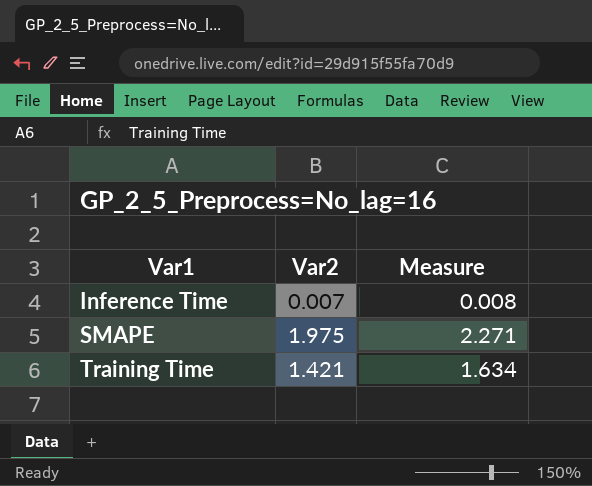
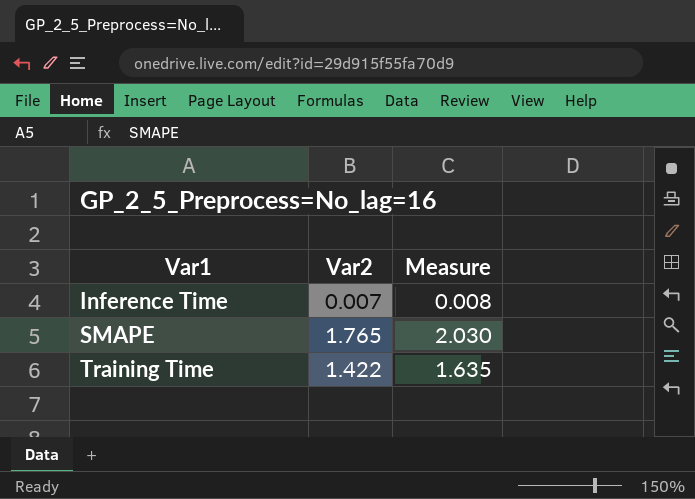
SMAPE | Var2: 1.975 -> 1.765
SMAPE | Measure: 2.271 -> 2.030
Training Time | Var2: 1.421 -> 1.422
Training Time | Measure: 1.634 -> 1.635

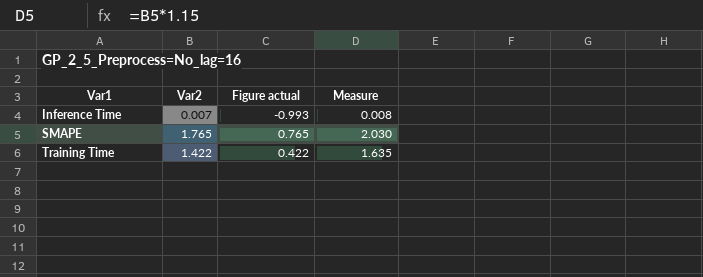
column Figure actual | formula: none -> [Var2] - 1

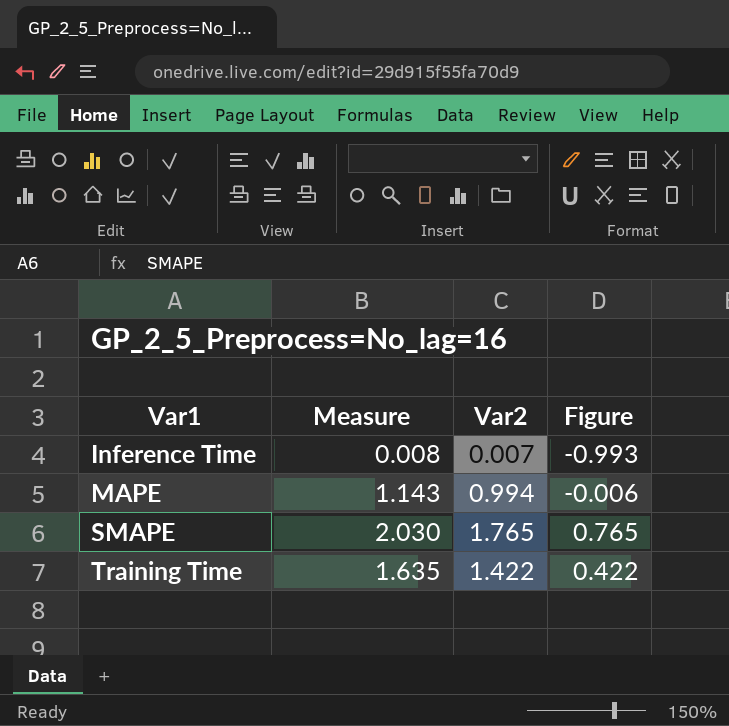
column Measure | position: 4 -> 2
column name: Figure actual -> Figure
row MAPE: none -> 1.143 | 0.994 | -0.006

